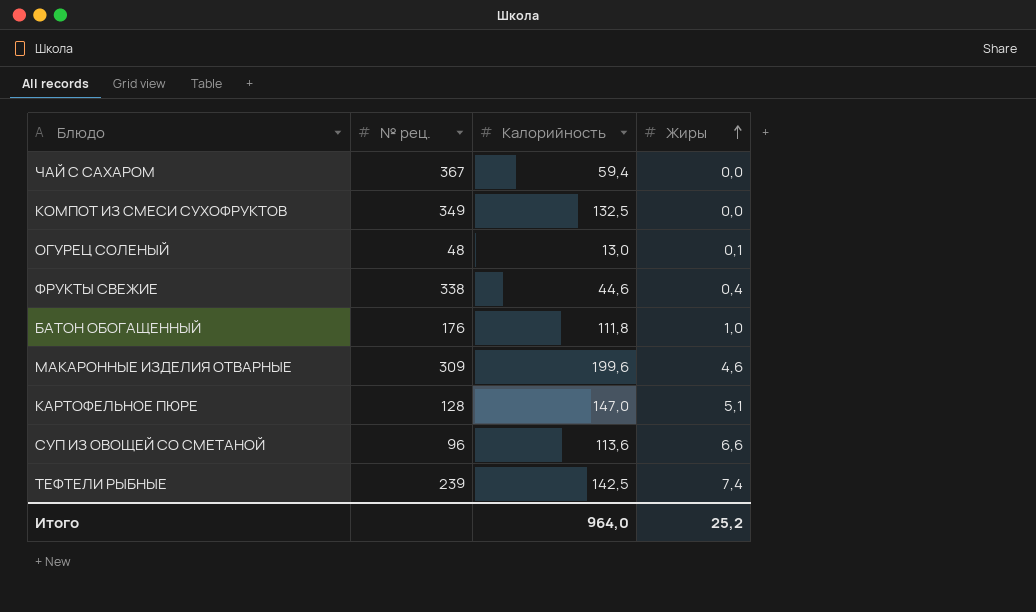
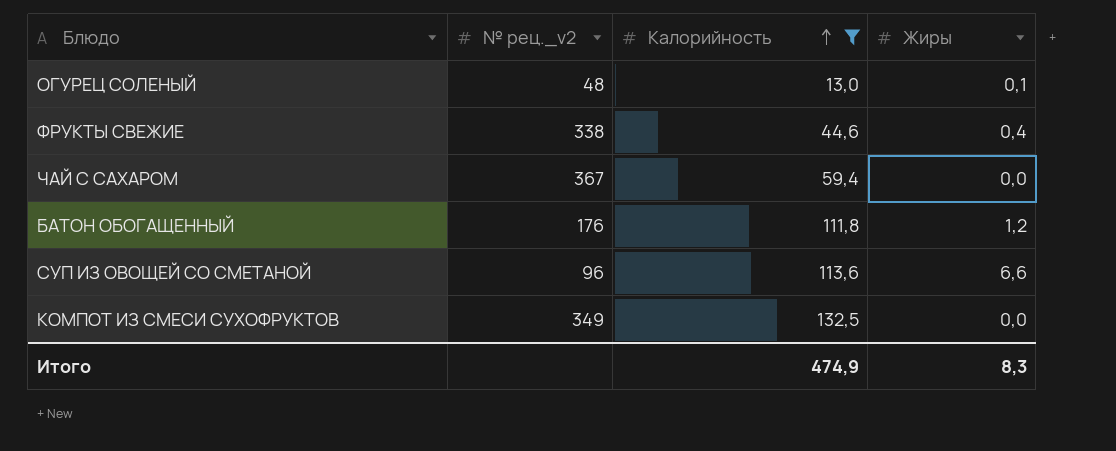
filter: none -> Калорийность <= 132,5
row order: Жиры ascending -> Калорийность ascending
column name: № рец. -> № рец._v2
БАТОН ОБОГАЩЕННЫЙ | Жиры: 1,0 -> 1,2
Итого | Калорийность: 964,0 -> 474,9
Итого | Жиры: 25,2 -> 8,3

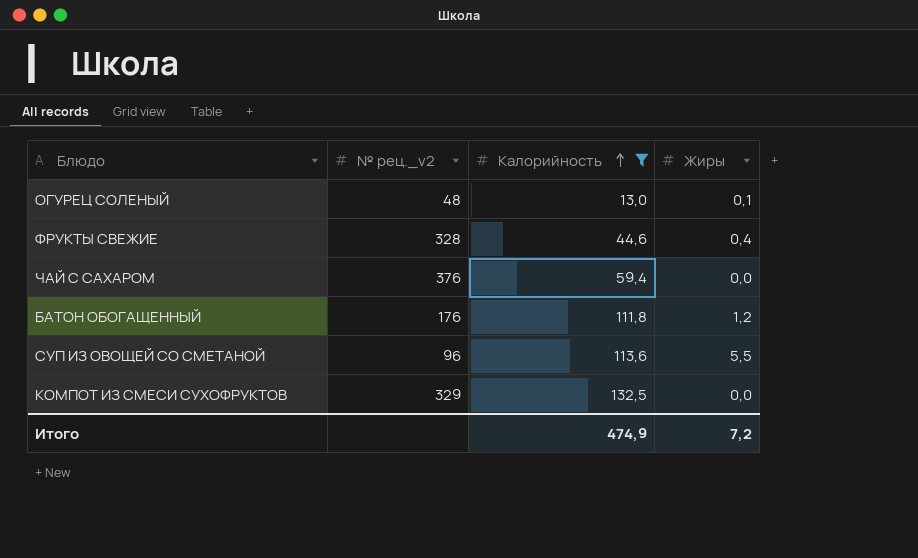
ФРУКТЫ СВЕЖИЕ | № рец._v2: 338 -> 328
ЧАЙ С САХАРОМ | № рец._v2: 367 -> 376
СУП ИЗ ОВОЩЕЙ СО СМЕТАНОЙ | Жиры: 6,6 -> 5,5
КОМПОТ ИЗ СМЕСИ СУХОФРУКТОВ | № рец._v2: 349 -> 329
Итого | Жиры: 8,3 -> 7,2

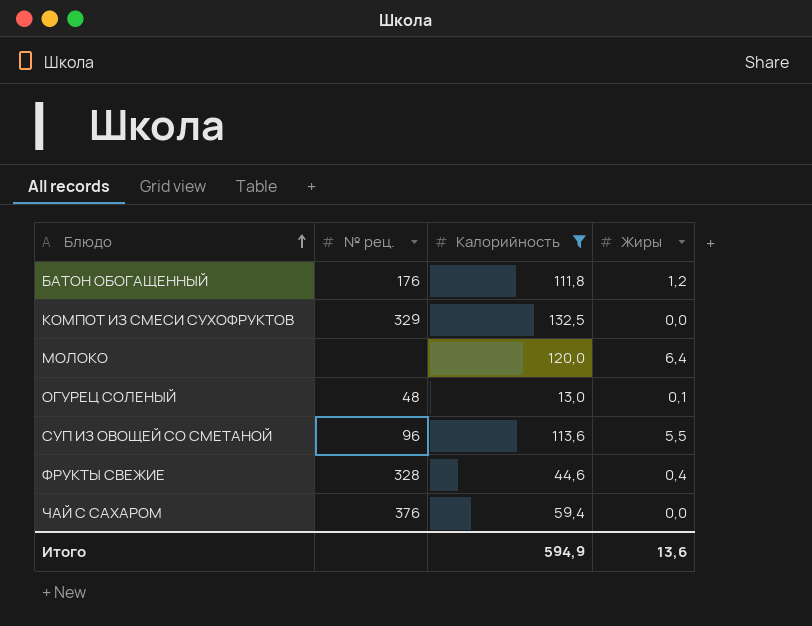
row order: Калорийность ascending -> Блюдо ascending
column name: № рец._v2 -> № рец.
row МОЛОКО: none -> none | 120,0 | 6,4
Итого | Калорийность: 474,9 -> 594,9
Итого | Жиры: 7,2 -> 13,6

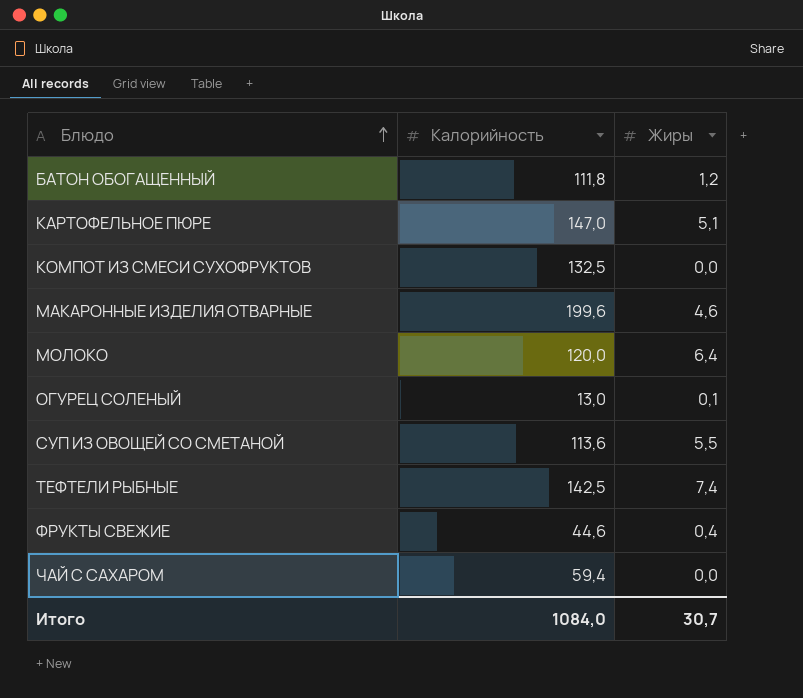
filter: Калорийность <= 132,5 -> none
column № рец. | position: 2 -> none
Итого | Калорийность: 594,9 -> 1084,0
Итого | Жиры: 13,6 -> 30,7

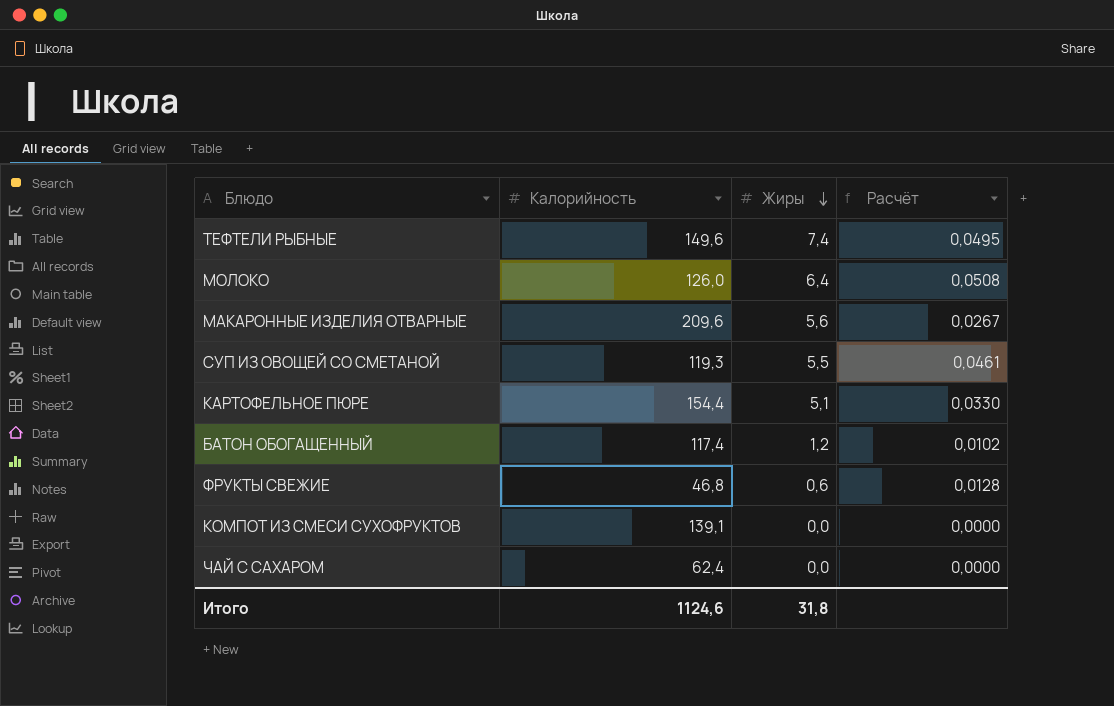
row order: Блюдо ascending -> Жиры descending
column Расчёт | formula: none -> [Жиры] / [Калорийность]
row ОГУРЕЦ СОЛЕНЫЙ: 13,0 | 0,1 -> none
ТЕФТЕЛИ РЫБНЫЕ | Калорийность: 142,5 -> 149,6
МОЛОКО | Калорийность: 120,0 -> 126,0
МАКАРОННЫЕ ИЗДЕЛИЯ ОТВАРНЫЕ | Калорийность: 199,6 -> 209,6
МАКАРОННЫЕ ИЗДЕЛИЯ ОТВАРНЫЕ | Жиры: 4,6 -> 5,6
СУП ИЗ ОВОЩЕЙ СО СМЕТАНОЙ | Калорийность: 113,6 -> 119,3
КАРТОФЕЛЬНОЕ ПЮРЕ | Калорийность: 147,0 -> 154,4
БАТОН ОБОГАЩЕННЫЙ | Калорийность: 111,8 -> 117,4
ФРУКТЫ СВЕЖИЕ | Калорийность: 44,6 -> 46,8
ФРУКТЫ СВЕЖИЕ | Жиры: 0,4 -> 0,6
КОМПОТ ИЗ СМЕСИ СУХОФРУКТОВ | Калорийность: 132,5 -> 139,1
ЧАЙ С САХАРОМ | Калорийность: 59,4 -> 62,4
Итого | Калорийность: 1084,0 -> 1124,6
Итого | Жиры: 30,7 -> 31,8

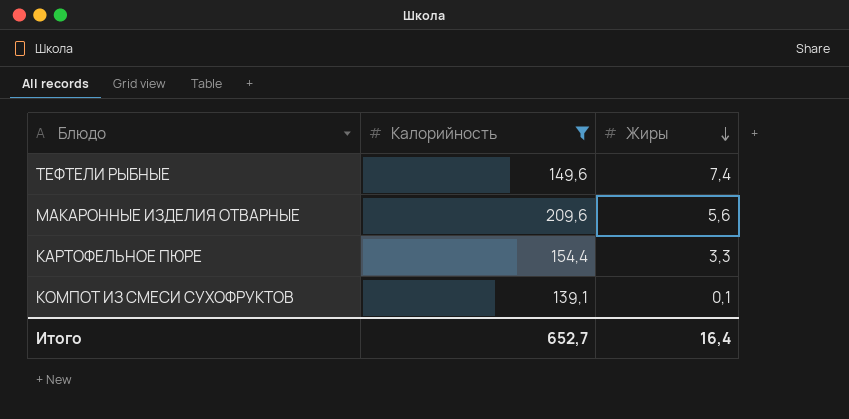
filter: none -> Калорийность >= 139,1
column Расчёт | formula: [Жиры] / [Калорийность] -> none
КАРТОФЕЛЬНОЕ ПЮРЕ | Жиры: 5,1 -> 3,3
КОМПОТ ИЗ СМЕСИ СУХОФРУКТОВ | Жиры: 0,0 -> 0,1
Итого | Калорийность: 1124,6 -> 652,7
Итого | Жиры: 31,8 -> 16,4

